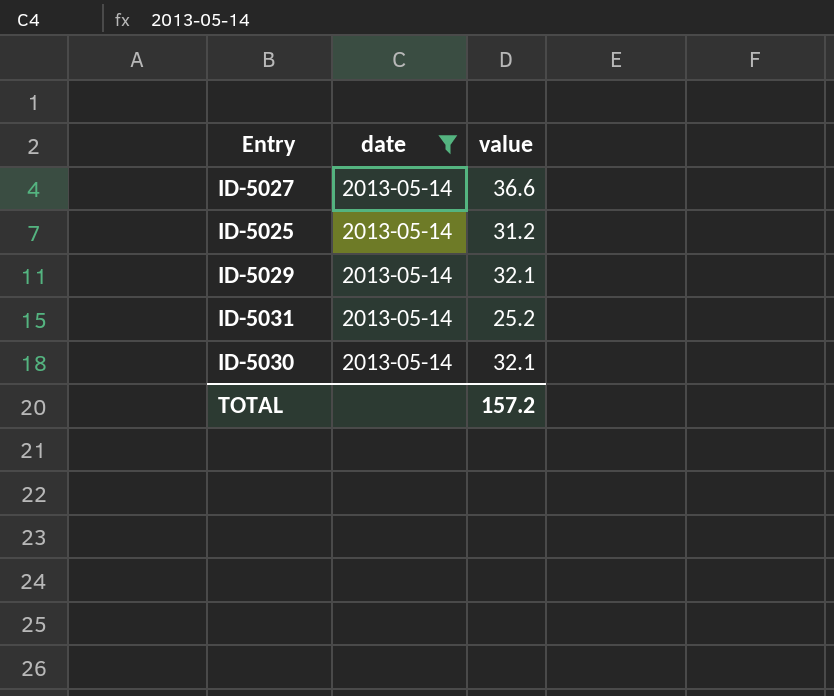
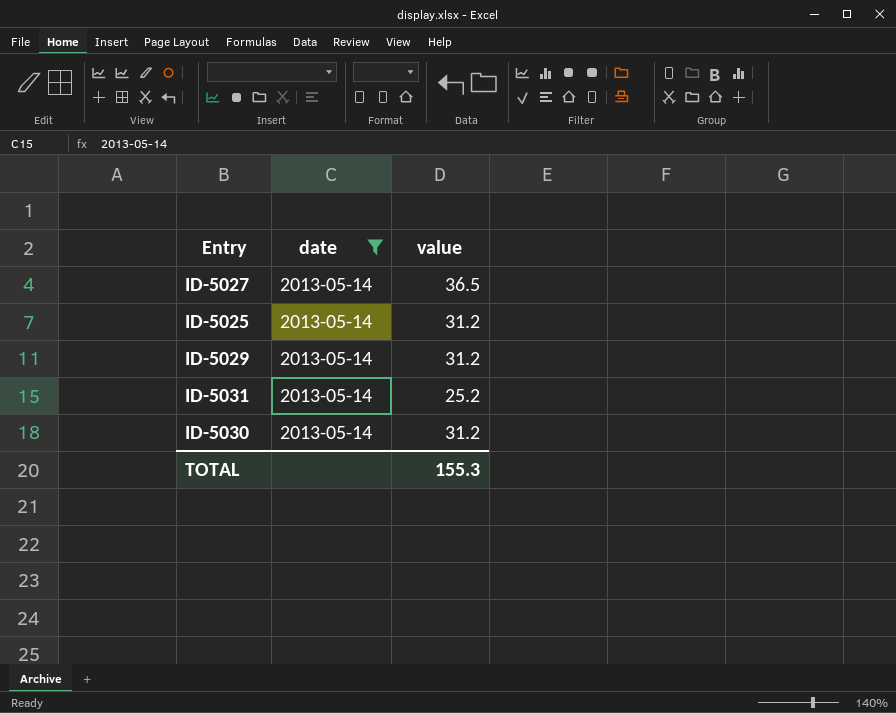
ID-5027 | value: 36.6 -> 36.5
ID-5029 | value: 32.1 -> 31.2
ID-5030 | value: 32.1 -> 31.2
TOTAL | value: 157.2 -> 155.3

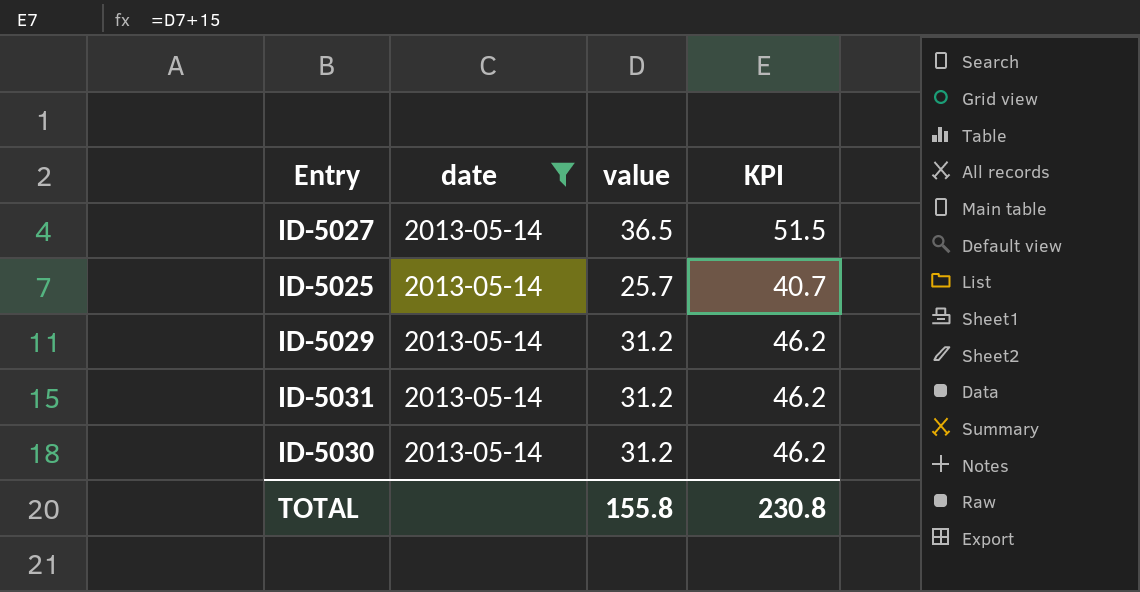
column KPI | formula: none -> [value] + 15
ID-5025 | value: 31.2 -> 25.7
ID-5031 | value: 25.2 -> 31.2
TOTAL | value: 155.3 -> 155.8

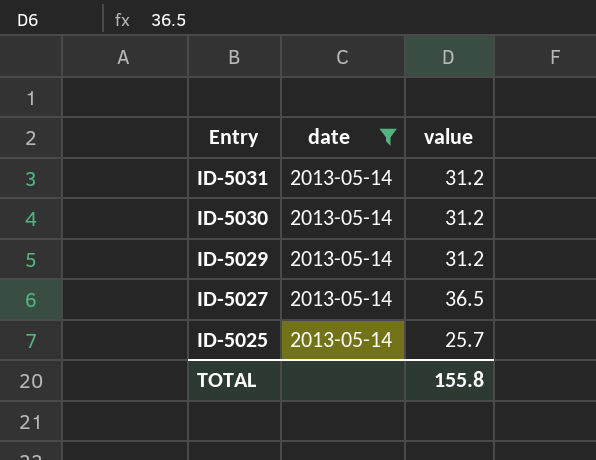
row order: none -> Entry descending
column KPI | formula: [value] + 15 -> none

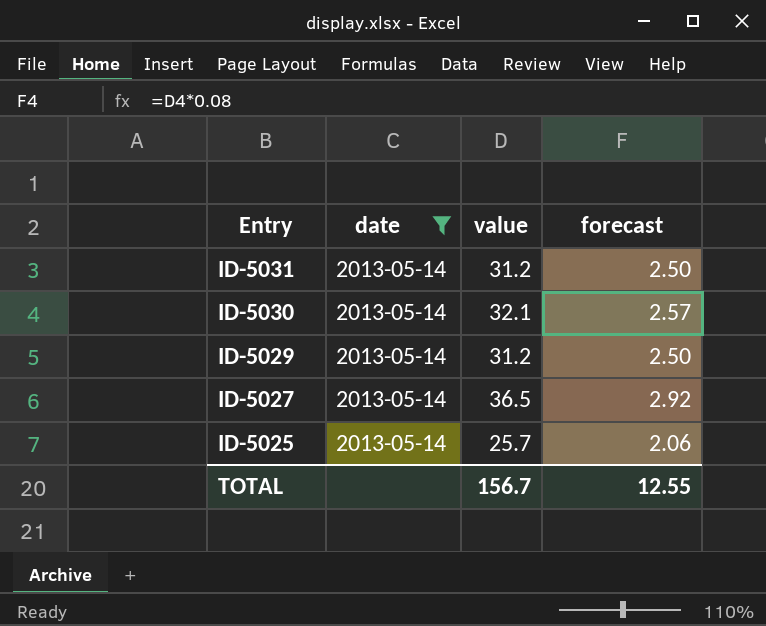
column forecast | formula: none -> [value] * 0.08
ID-5030 | value: 31.2 -> 32.1
TOTAL | value: 155.8 -> 156.7

